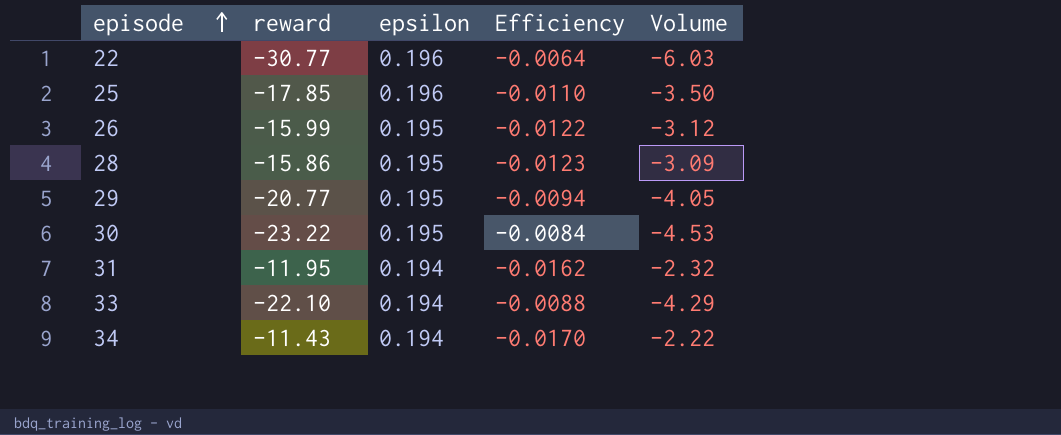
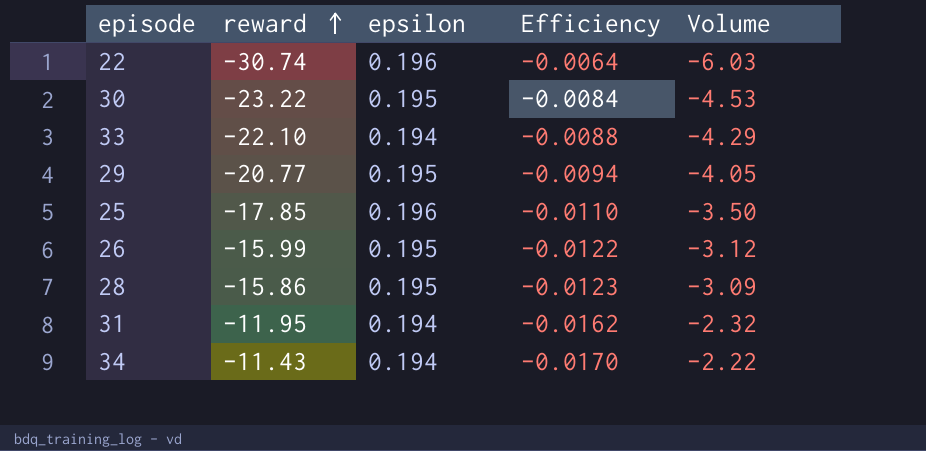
row order: episode ascending -> reward ascending
22 | reward: -30.77 -> -30.74

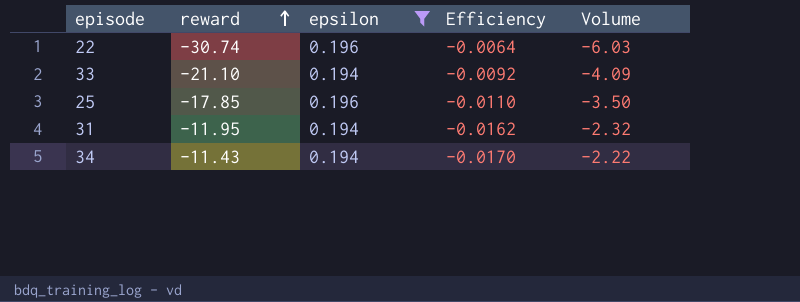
filter: none -> epsilon != 0.195
33 | reward: -22.10 -> -21.10
33 | Efficiency: -0.0088 -> -0.0092
33 | Volume: -4.29 -> -4.09

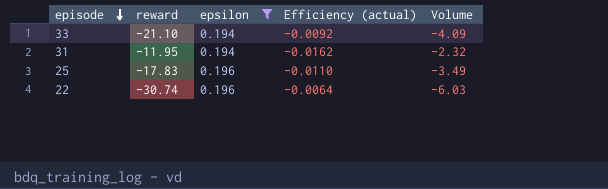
row order: reward ascending -> episode descending
column name: Efficiency -> Efficiency (actual)
row 34: -11.43 | 0.194 | -0.0170 | -2.22 -> none
25 | reward: -17.85 -> -17.83
25 | Volume: -3.50 -> -3.49

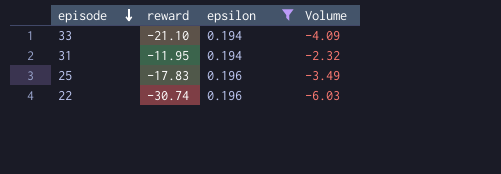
column Efficiency (actual) | formula: [epsilon] / [reward] -> none

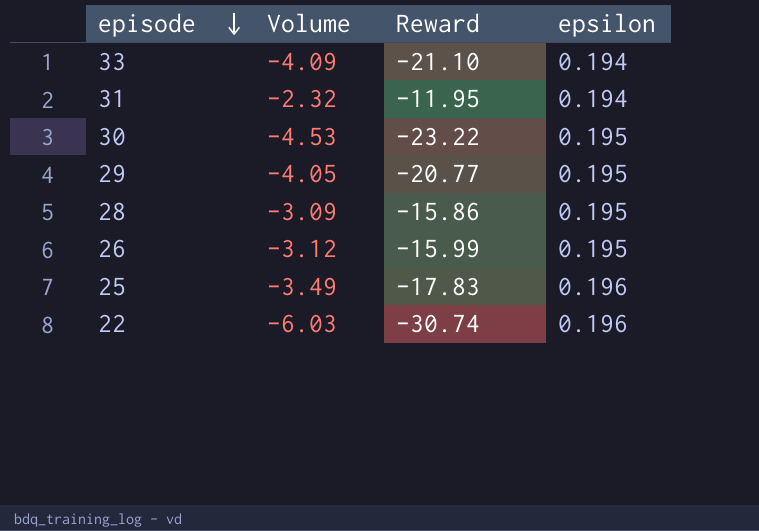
filter: epsilon != 0.195 -> none
column Volume | position: 4 -> 2
column name: reward -> Reward

